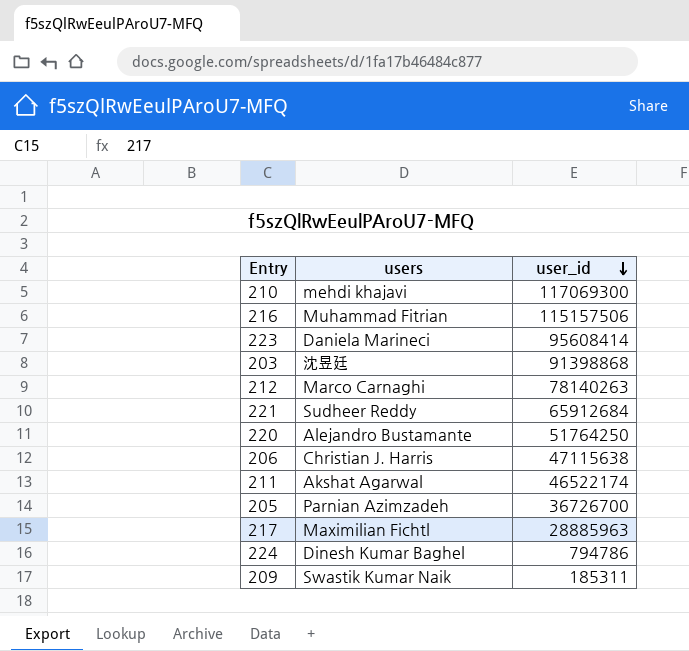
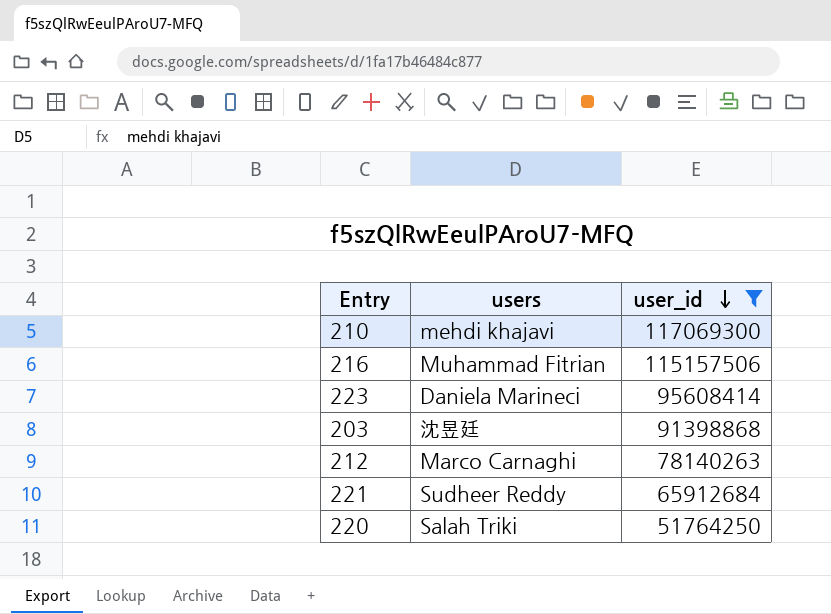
filter: none -> user_id >= 51764250
220 | users: Alejandro Bustamante -> Salah Triki

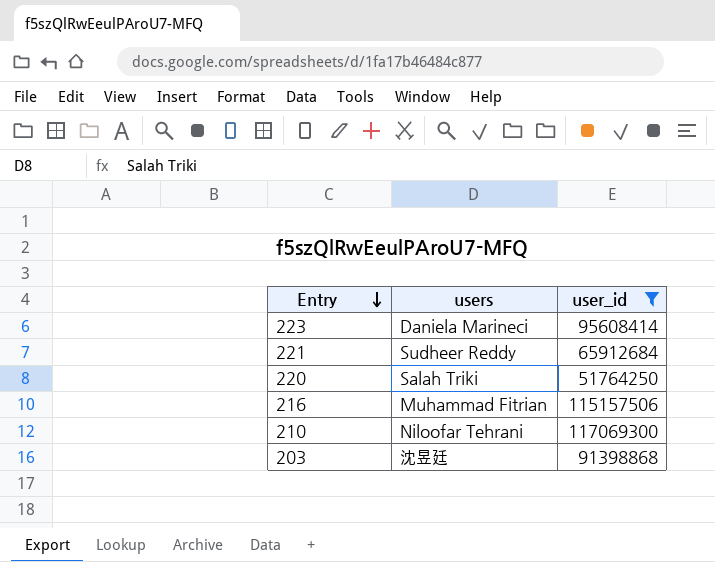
row order: user_id descending -> Entry descending
row 212: Marco Carnaghi | 78140263 -> none
210 | users: mehdi khajavi -> Niloofar Tehrani

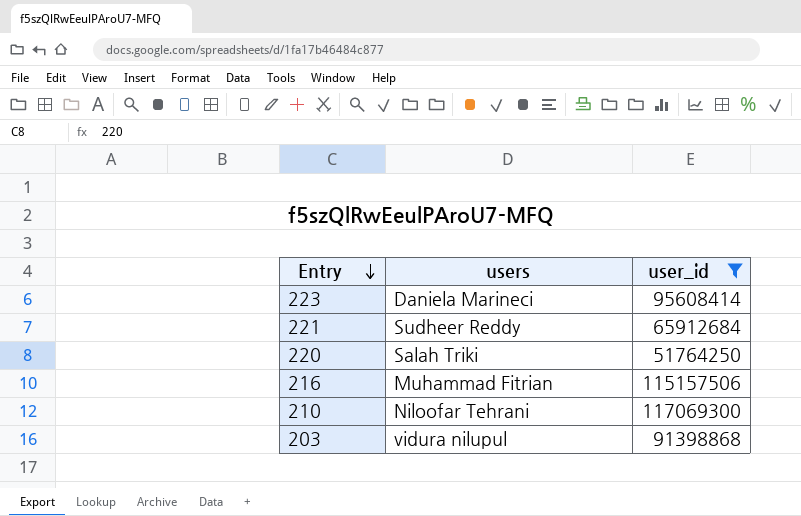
203 | users: 沈昱廷 -> vidura nilupul

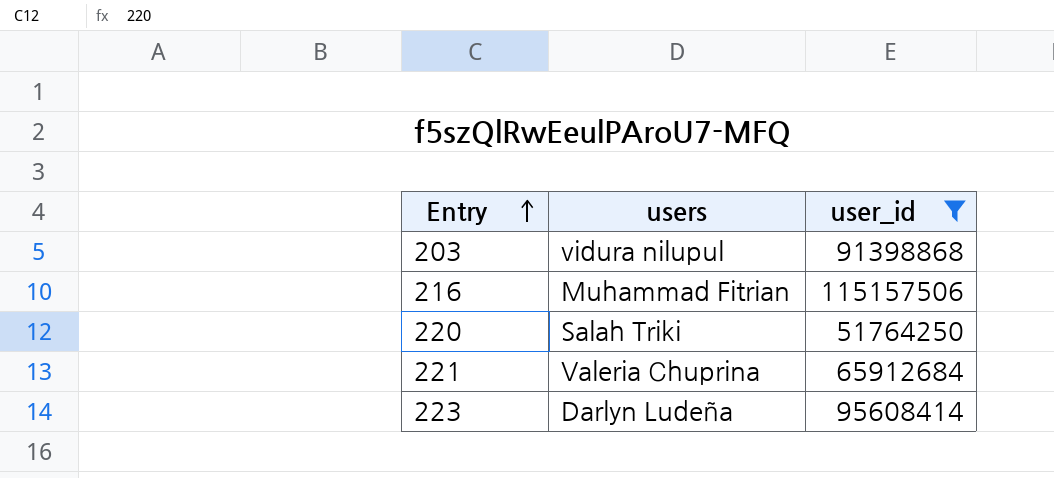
row order: Entry descending -> Entry ascending
row 210: Niloofar Tehrani | 117069300 -> none
221 | users: Sudheer Reddy -> Valeria Сhuprina
223 | users: Daniela Marineci -> Darlyn Ludeña

